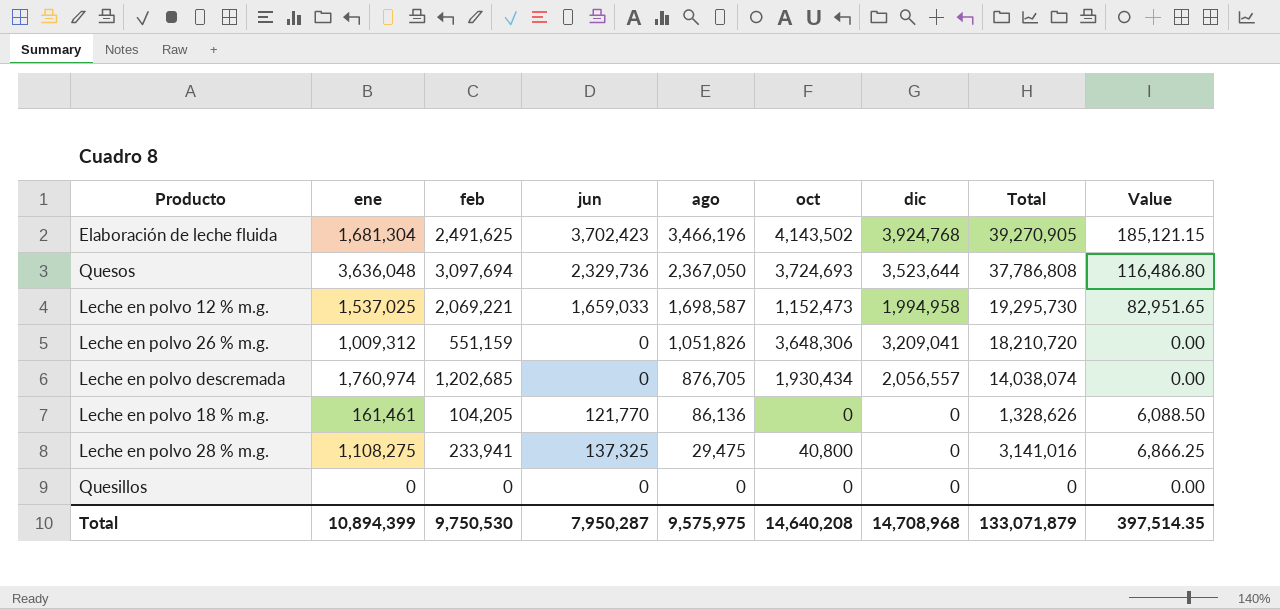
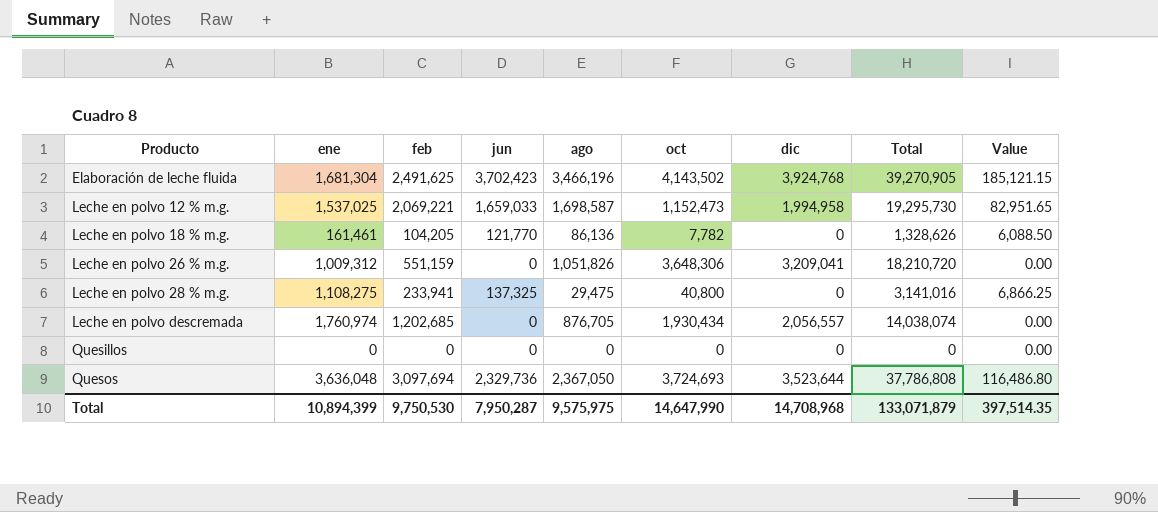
row order: ago descending -> Producto ascending
Leche en polvo 18 % m.g. | oct: 0 -> 7,782
Total | oct: 14,640,208 -> 14,647,990

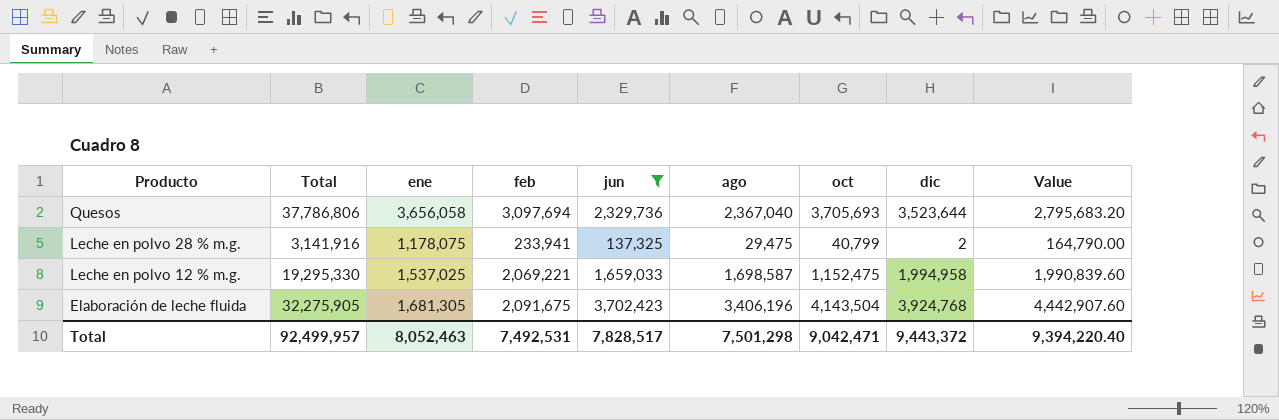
filter: none -> jun >= 137,325
row order: Producto ascending -> Producto descending
column Total | position: 8 -> 2
column Value | formula: [jun] * 0.05 -> [jun] * 1.2
Quesos | Total: 37,786,808 -> 37,786,806
Quesos | ene: 3,636,048 -> 3,656,058
Quesos | ago: 2,367,050 -> 2,367,040
Quesos | oct: 3,724,693 -> 3,705,693
Leche en polvo 28 % m.g. | Total: 3,141,016 -> 3,141,916
Leche en polvo 28 % m.g. | ene: 1,108,275 -> 1,178,075
Leche en polvo 28 % m.g. | oct: 40,800 -> 40,799
Leche en polvo 28 % m.g. | dic: 0 -> 2
Leche en polvo 12 % m.g. | Total: 19,295,730 -> 19,295,330
Leche en polvo 12 % m.g. | oct: 1,152,473 -> 1,152,475
Elaboración de leche fluida | Total: 39,270,905 -> 32,275,905
Elaboración de leche fluida | ene: 1,681,304 -> 1,681,305
Elaboración de leche fluida | feb: 2,491,625 -> 2,091,675
Elaboración de leche fluida | ago: 3,466,196 -> 3,406,196
Elaboración de leche fluida | oct: 4,143,502 -> 4,143,504
Total | Total: 133,071,879 -> 92,499,957
Total | ene: 10,894,399 -> 8,052,463
Total | feb: 9,750,530 -> 7,492,531
Total | jun: 7,950,287 -> 7,828,517
Total | ago: 9,575,975 -> 7,501,298
Total | oct: 14,647,990 -> 9,042,471
Total | dic: 14,708,968 -> 9,443,372
Total | Value: 397,514.35 -> 9,394,220.40

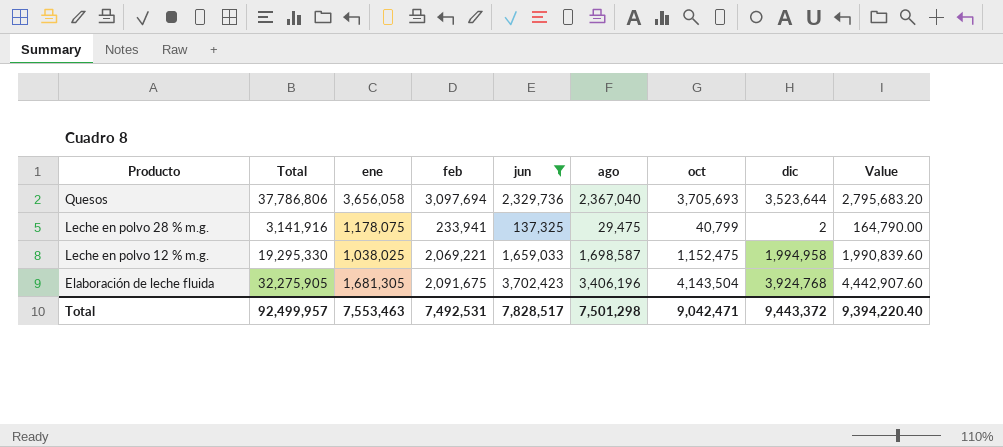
Leche en polvo 12 % m.g. | ene: 1,537,025 -> 1,038,025
Total | ene: 8,052,463 -> 7,553,463

